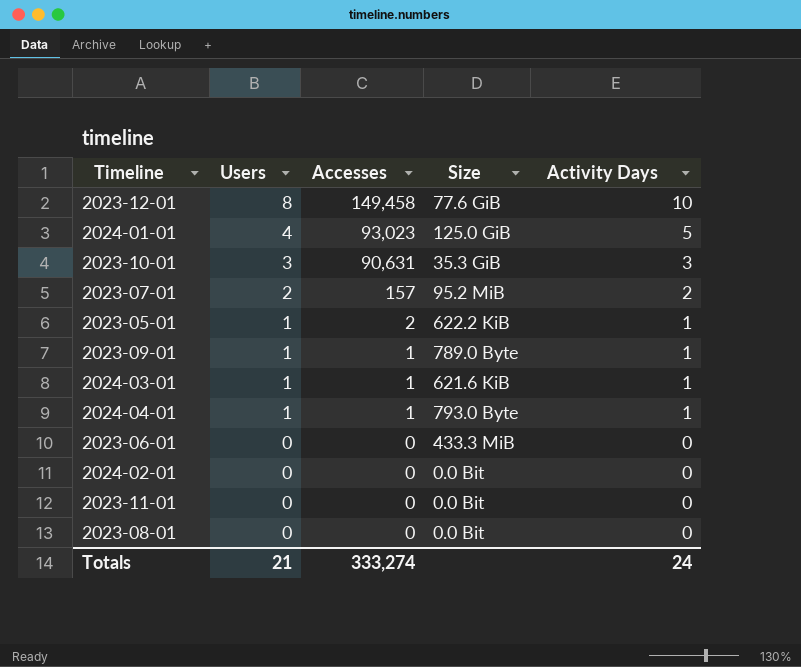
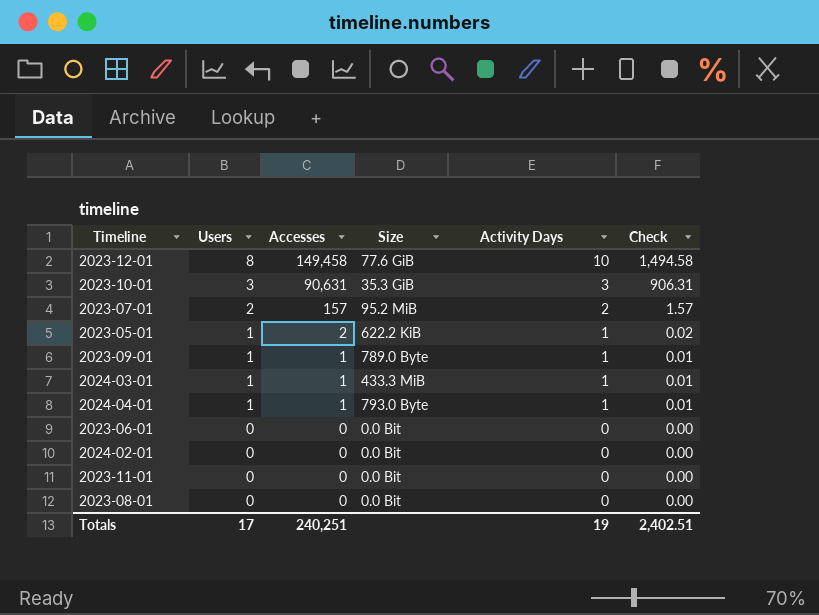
column Check | formula: none -> [Accesses] * 0.01
row 2024-01-01: 4 | 93,023 | 125.0 GiB | 5 -> none
2024-03-01 | Size: 621.6 KiB -> 433.3 MiB
2023-06-01 | Size: 433.3 MiB -> 0.0 Bit
Totals | Users: 21 -> 17
Totals | Accesses: 333,274 -> 240,251
Totals | Activity Days: 24 -> 19

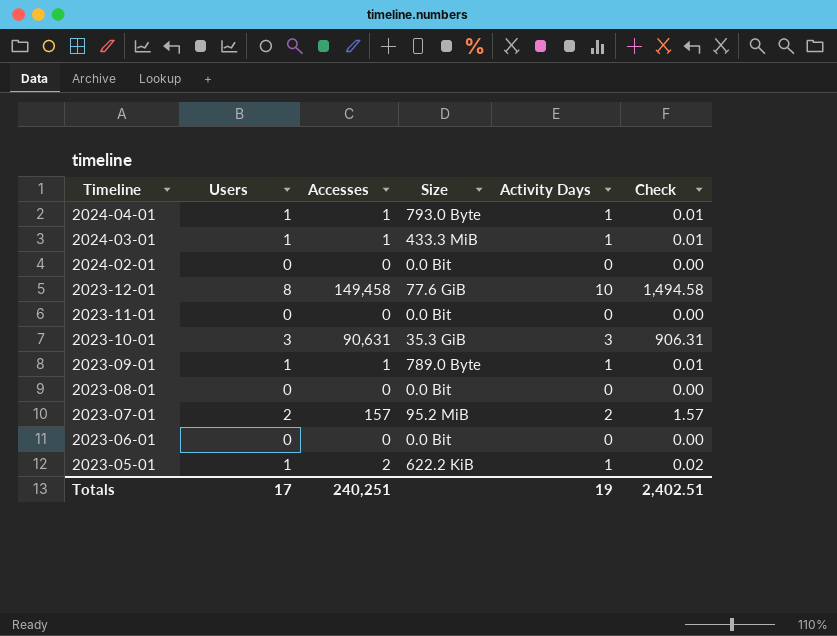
row order: Users descending -> Timeline descending

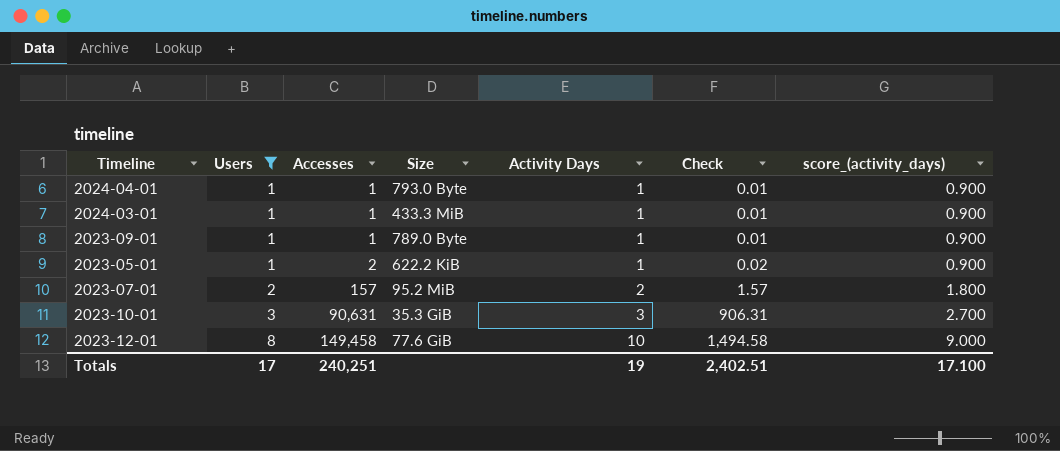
filter: none -> Users != 0
row order: Timeline descending -> Users ascending
column score_(activity_days) | formula: none -> [Activity Days] * 0.9

